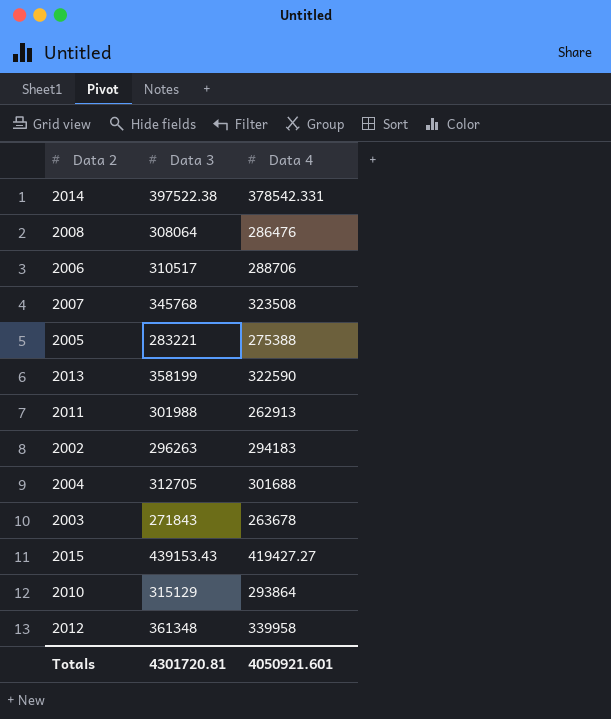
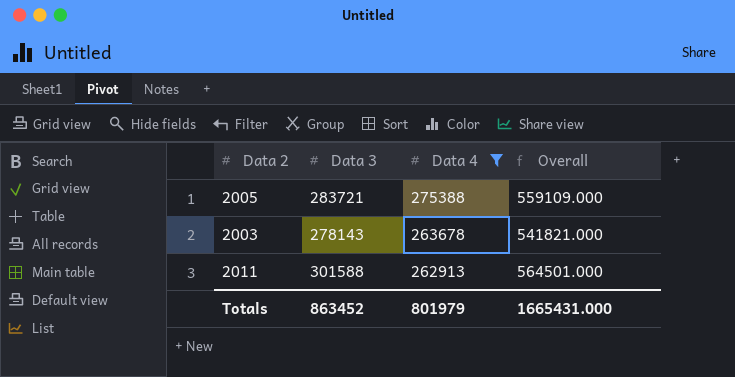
filter: none -> Data 4 <= 275388
row order: none -> Data 4 descending
column Overall | formula: none -> [Data 3] + [Data 4]
2005 | Data 3: 283221 -> 283721
2003 | Data 3: 271843 -> 278143
2011 | Data 3: 301988 -> 301588
Totals | Data 3: 4301720.81 -> 863452
Totals | Data 4: 4050921.601 -> 801979

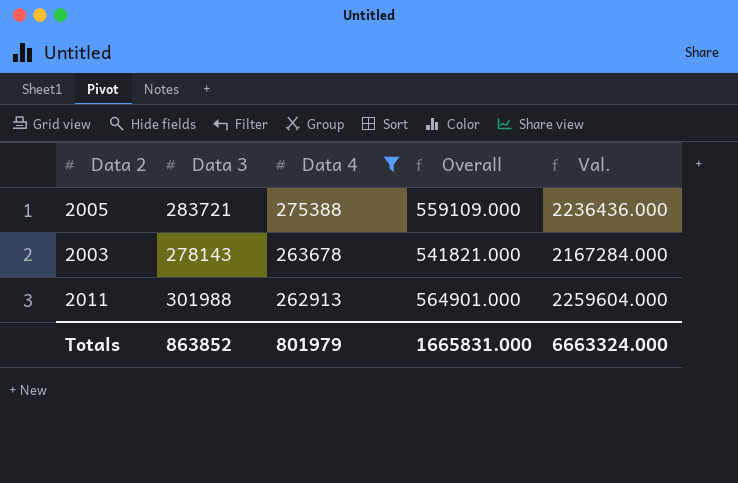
column Val. | formula: none -> [Overall] * 4
2011 | Data 3: 301588 -> 301988
2011 | Overall: 564501.000 -> 564901.000
Totals | Data 3: 863452 -> 863852
Totals | Overall: 1665431.000 -> 1665831.000

